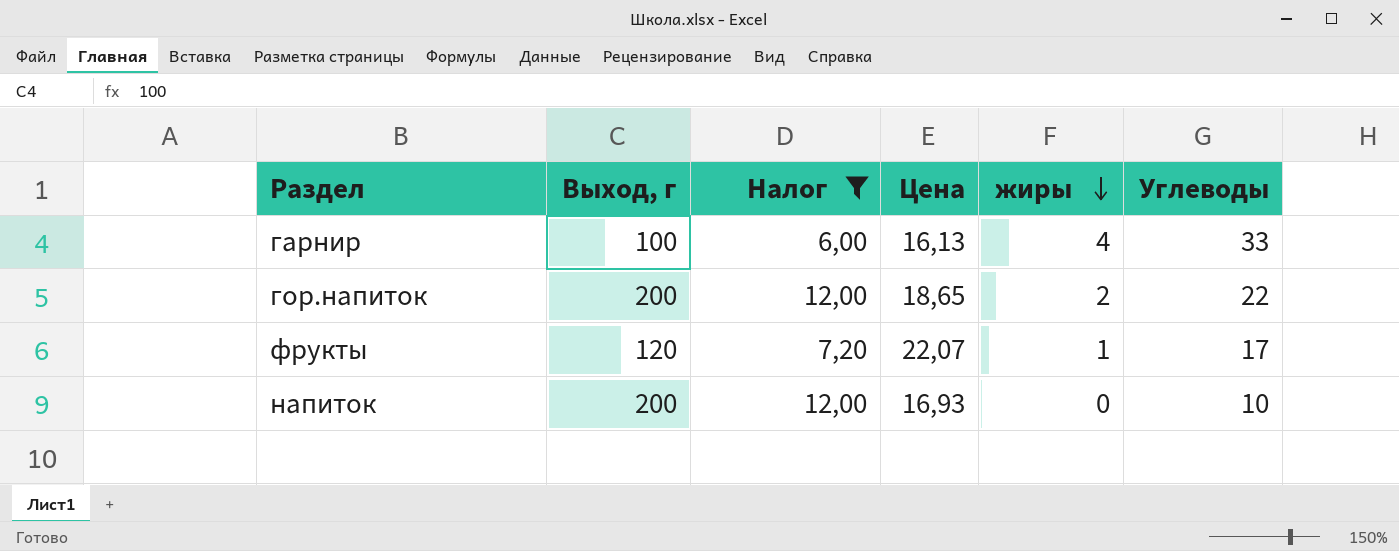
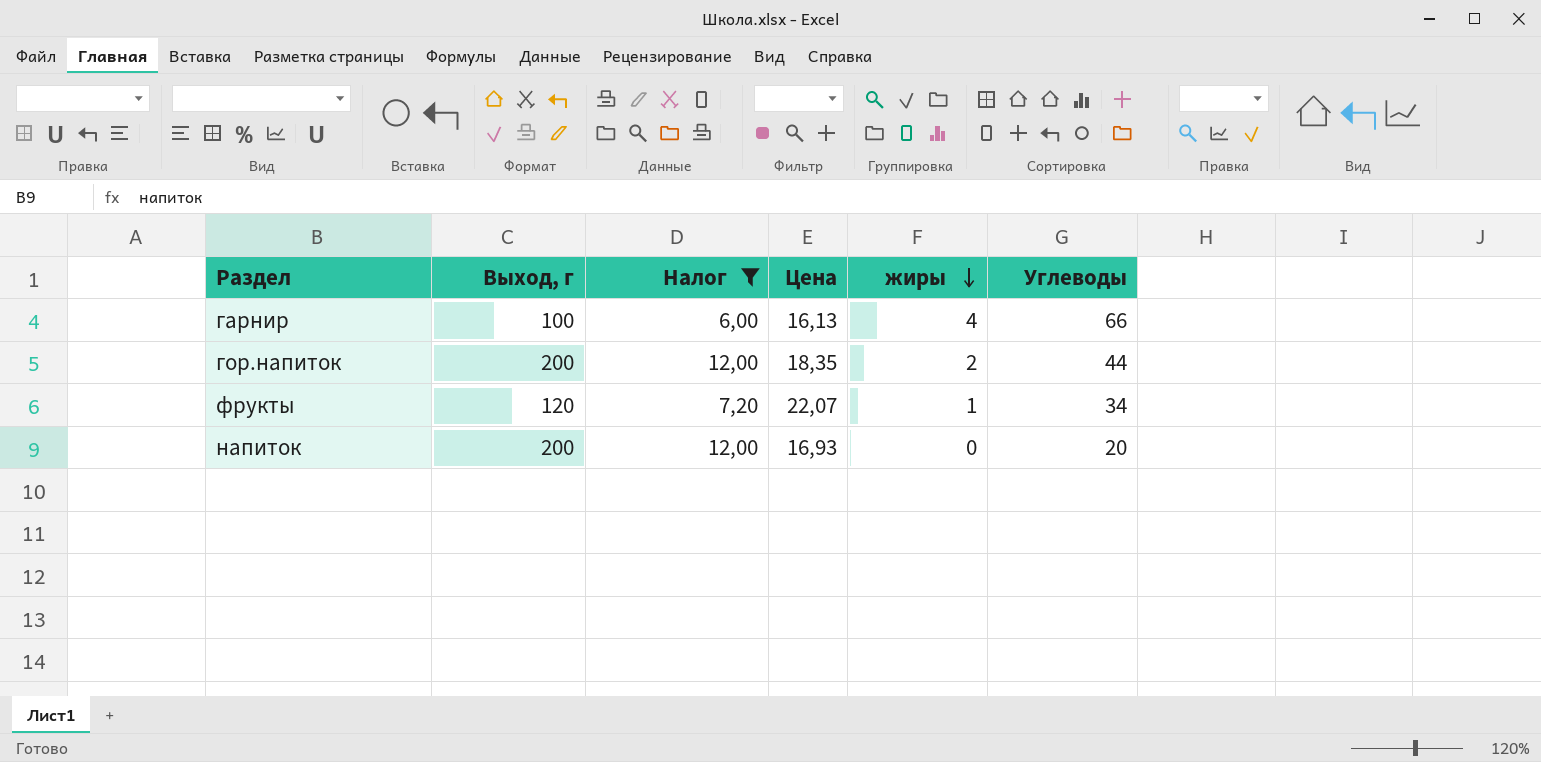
гарнир | Углеводы: 33 -> 66
гор.напиток | Цена: 18,65 -> 18,35
гор.напиток | Углеводы: 22 -> 44
фрукты | Углеводы: 17 -> 34
напиток | Углеводы: 10 -> 20

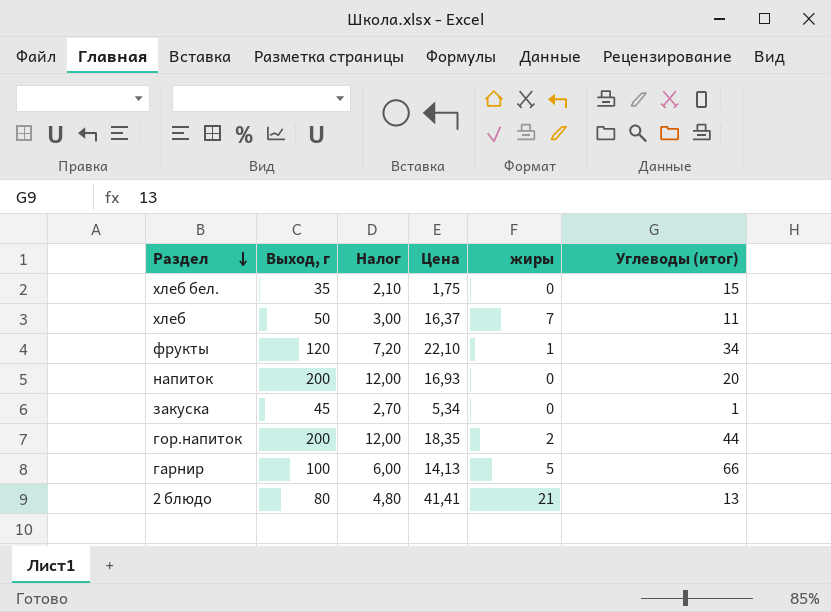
filter: Налог >= 6,00 -> none
row order: жиры descending -> Раздел descending
column name: Углеводы -> Углеводы (итог)
фрукты | Цена: 22,07 -> 22,10
гарнир | Цена: 16,13 -> 14,13
гарнир | жиры: 4 -> 5

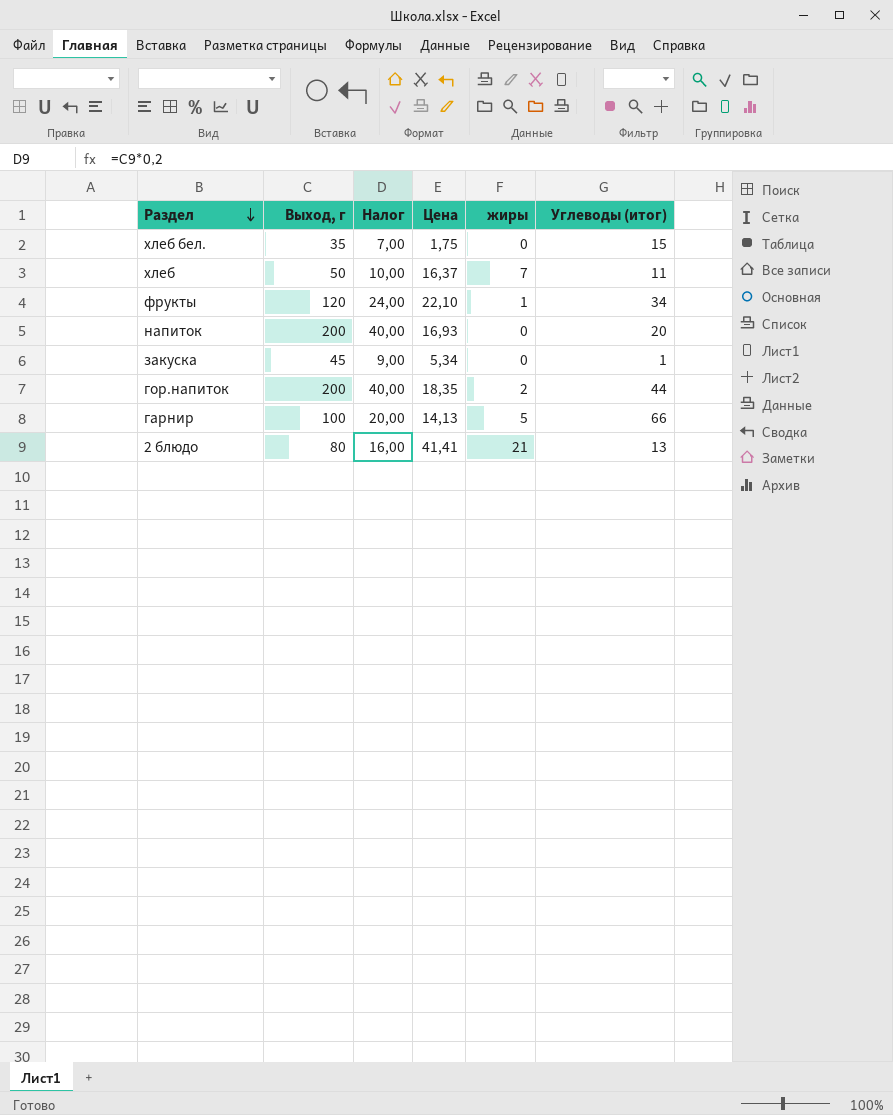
column Налог | formula: [Выход, г] * 0,06 -> [Выход, г] * 0,2

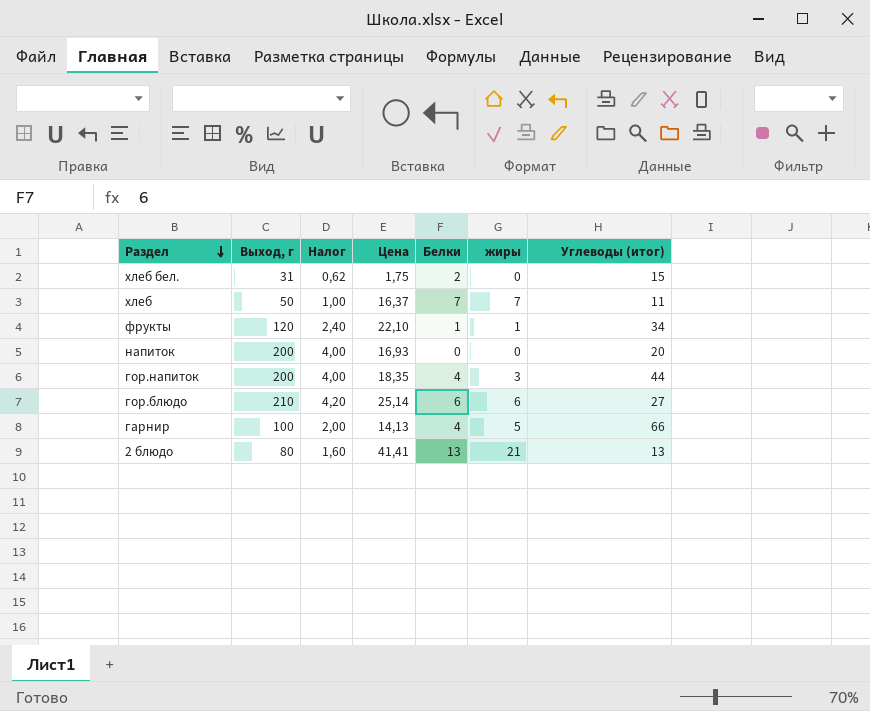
column Налог | formula: [Выход, г] * 0,2 -> [Выход, г] * 0,02
column Белки | position: none -> 5
row закуска: 45 | 9,00 | 5,34 | 0 | 1 -> none
хлеб бел. | Выход, г: 35 -> 31
гор.напиток | жиры: 2 -> 3
row гор.блюдо: none -> 210 | 4,20 | 25,14 | 6 | 6 | 27

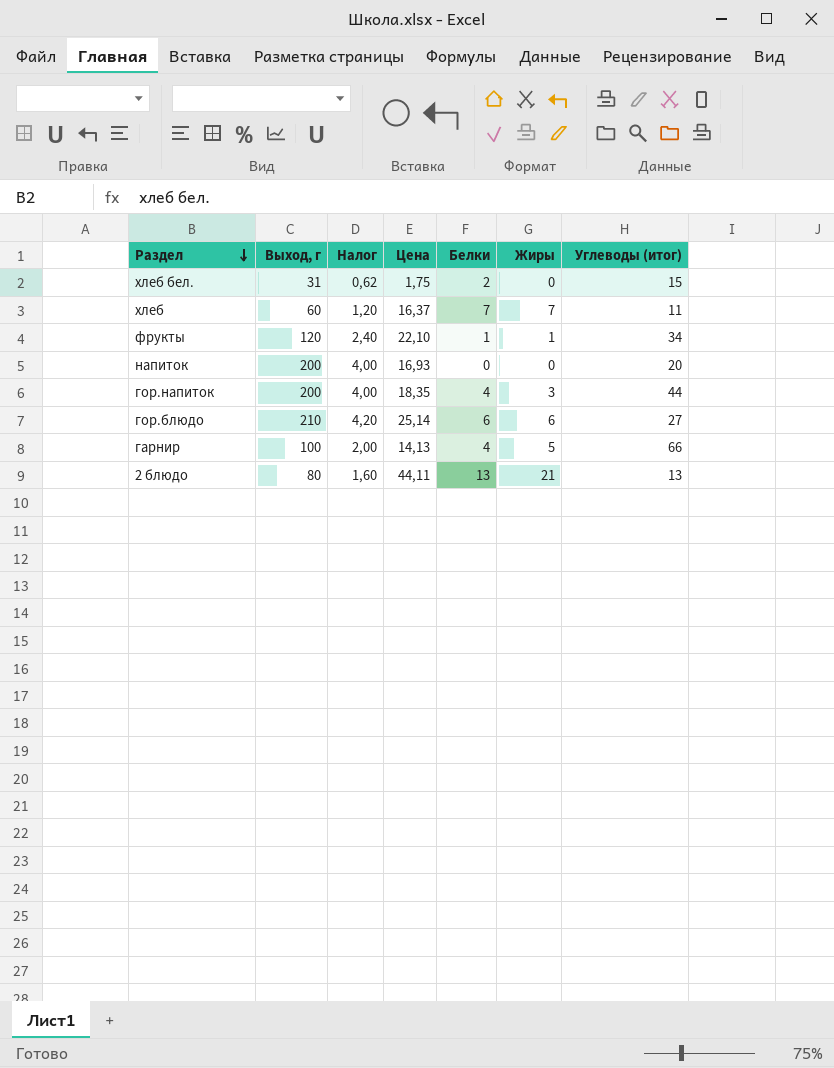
column name: жиры -> Жиры
хлеб | Выход, г: 50 -> 60
хлеб | Налог: 1,00 -> 1,20
2 блюдо | Цена: 41,41 -> 44,11

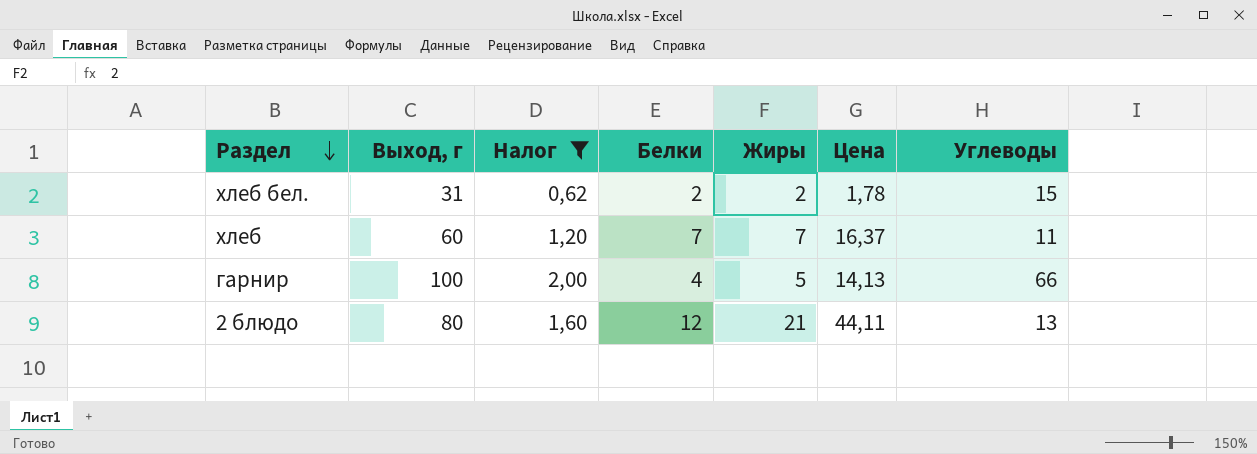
filter: none -> Налог <= 2,00
column Цена | position: 4 -> 6
column name: Углеводы (итог) -> Углеводы
хлеб бел. | Жиры: 0 -> 2
хлеб бел. | Цена: 1,75 -> 1,78
2 блюдо | Белки: 13 -> 12

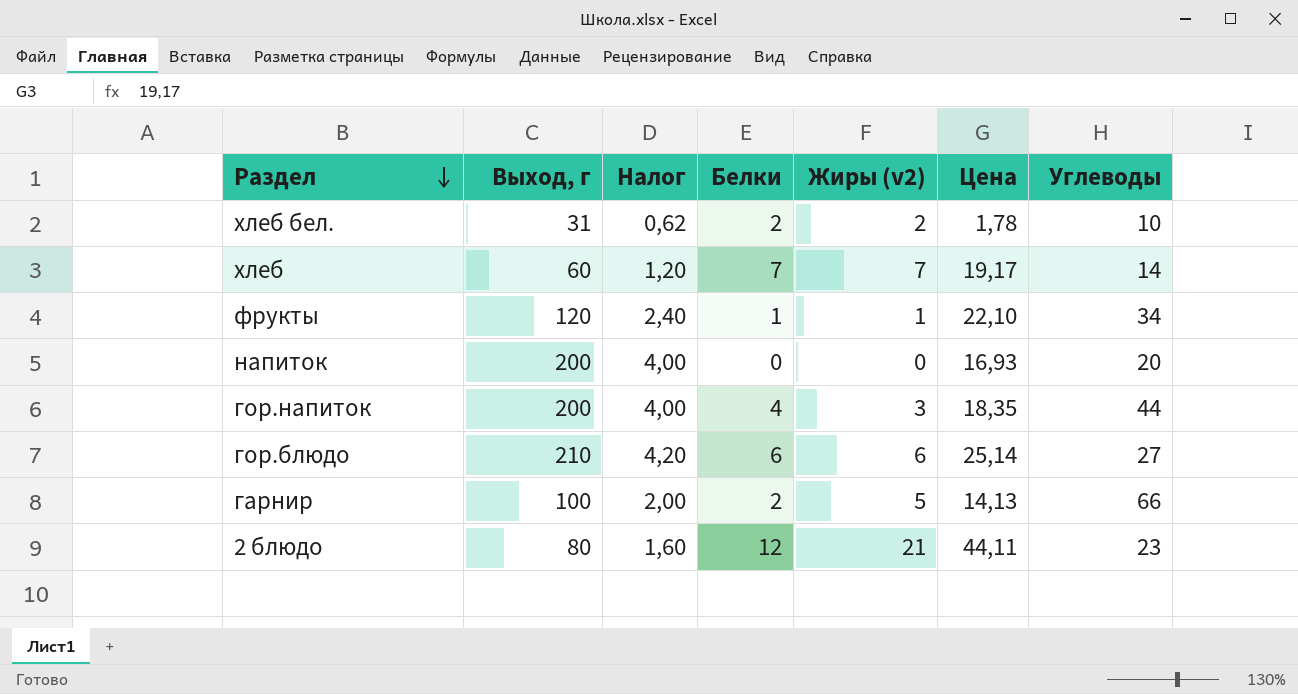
filter: Налог <= 2,00 -> none
column name: Жиры -> Жиры (v2)
хлеб бел. | Углеводы: 15 -> 10
хлеб | Цена: 16,37 -> 19,17
хлеб | Углеводы: 11 -> 14
гарнир | Белки: 4 -> 2
2 блюдо | Углеводы: 13 -> 23

